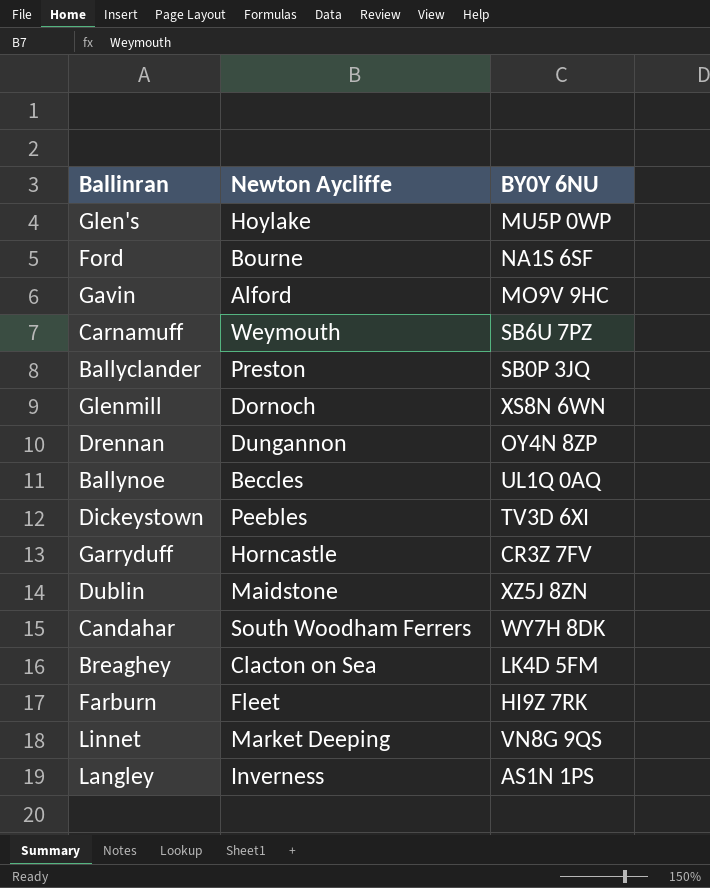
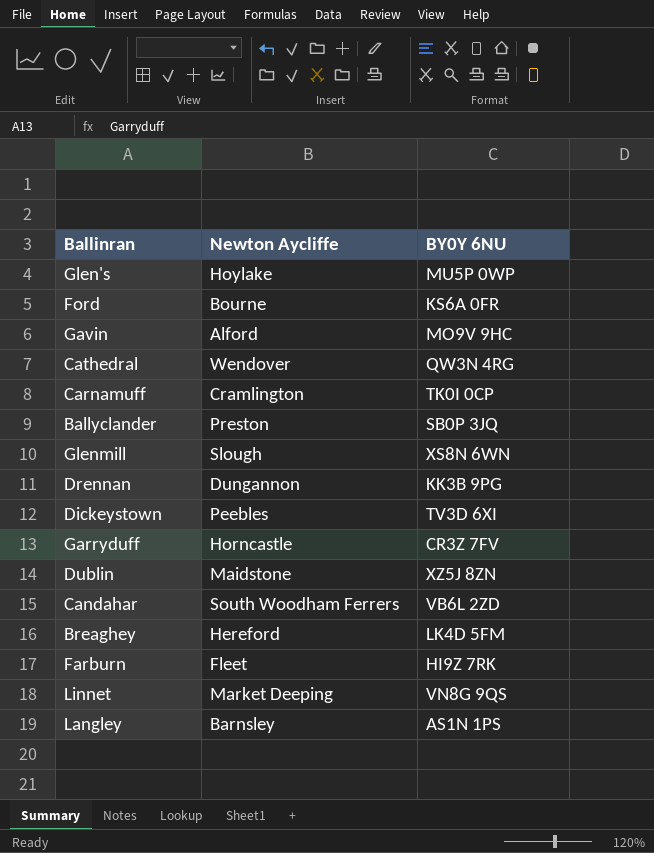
row Ballynoe: Beccles | UL1Q 0AQ -> none
Ford | BY0Y 6NU: NA1S 6SF -> KS6A 0FR
row Cathedral: none -> Wendover | QW3N 4RG
Carnamuff | Newton Aycliffe: Weymouth -> Cramlington
Carnamuff | BY0Y 6NU: SB6U 7PZ -> TK0I 0CP
Glenmill | Newton Aycliffe: Dornoch -> Slough
Drennan | BY0Y 6NU: OY4N 8ZP -> KK3B 9PG
Candahar | BY0Y 6NU: WY7H 8DK -> VB6L 2ZD
Breaghey | Newton Aycliffe: Clacton on Sea -> Hereford
Langley | Newton Aycliffe: Inverness -> Barnsley

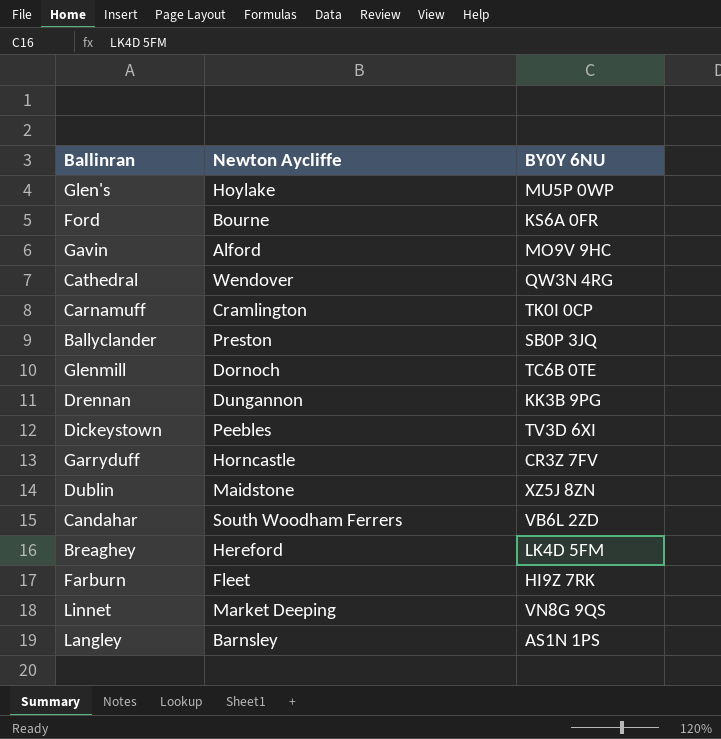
Glenmill | Newton Aycliffe: Slough -> Dornoch
Glenmill | BY0Y 6NU: XS8N 6WN -> TC6B 0TE

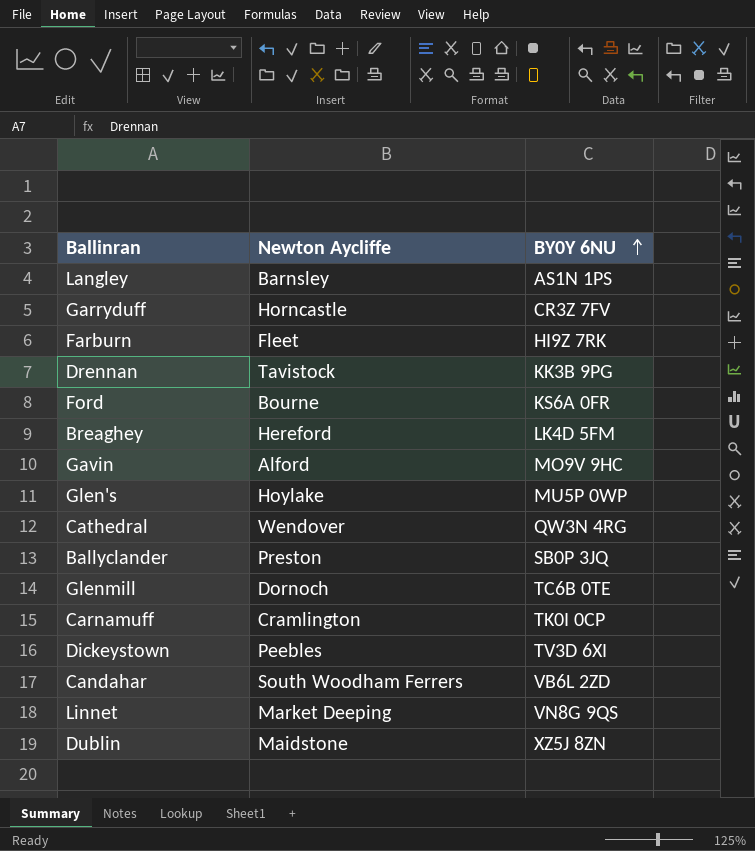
row order: none -> BY0Y 6NU ascending
Drennan | Newton Aycliffe: Dungannon -> Tavistock

